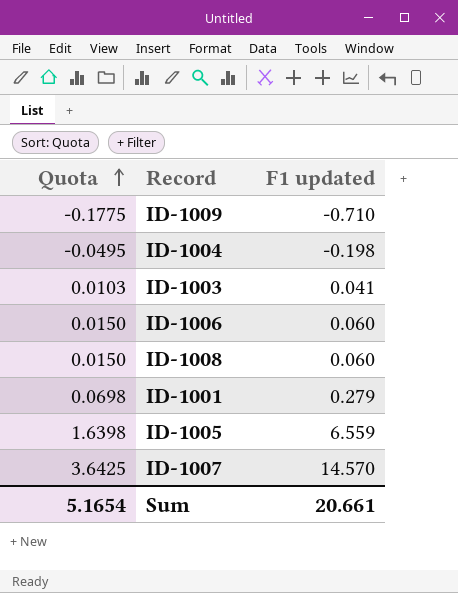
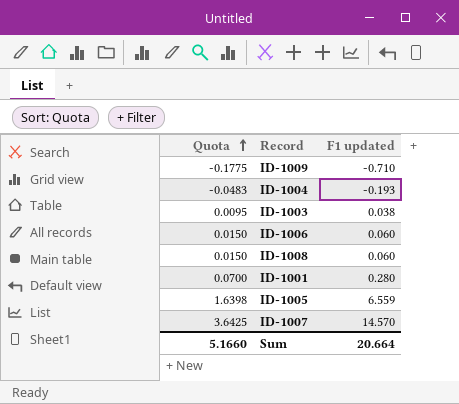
ID-1004 | Quota: -0.0495 -> -0.0483
ID-1004 | F1 updated: -0.198 -> -0.193
ID-1003 | Quota: 0.0103 -> 0.0095
ID-1003 | F1 updated: 0.041 -> 0.038
ID-1001 | Quota: 0.0698 -> 0.0700
ID-1001 | F1 updated: 0.279 -> 0.280
Sum | Quota: 5.1654 -> 5.1660
Sum | F1 updated: 20.661 -> 20.664

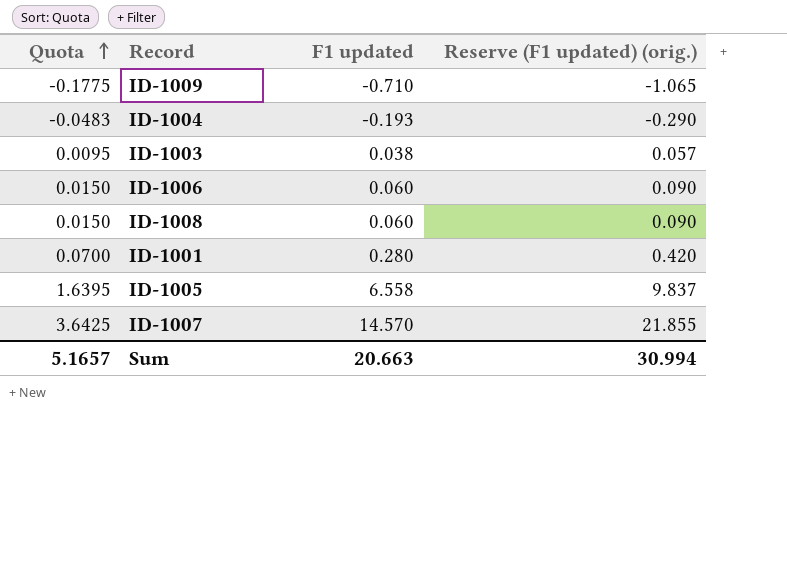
column Reserve (F1 updated) (orig.) | formula: none -> [F1 updated] * 1.5
ID-1005 | Quota: 1.6398 -> 1.6395
ID-1005 | F1 updated: 6.559 -> 6.558
Sum | Quota: 5.1660 -> 5.1657
Sum | F1 updated: 20.664 -> 20.663

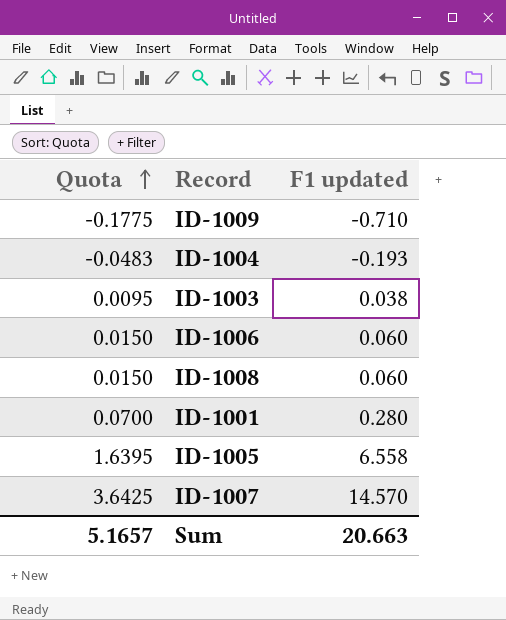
column Reserve (F1 updated) (orig.) | formula: [F1 updated] * 1.5 -> none

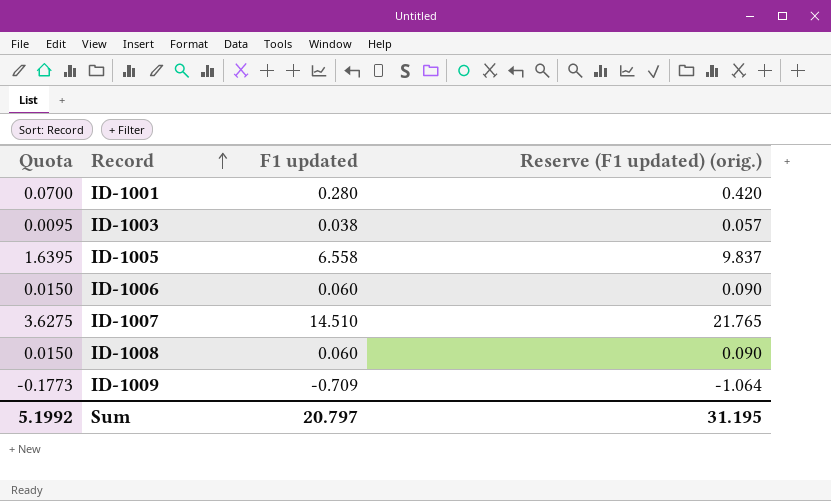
row order: Quota ascending -> Record ascending
column Reserve (F1 updated) (orig.) | formula: none -> [F1 updated] * 1.5
row ID-1004: -0.0483 | -0.193 -> none
ID-1007 | Quota: 3.6425 -> 3.6275
ID-1007 | F1 updated: 14.570 -> 14.510
ID-1009 | Quota: -0.1775 -> -0.1773
ID-1009 | F1 updated: -0.710 -> -0.709
Sum | Quota: 5.1657 -> 5.1992
Sum | F1 updated: 20.663 -> 20.797

